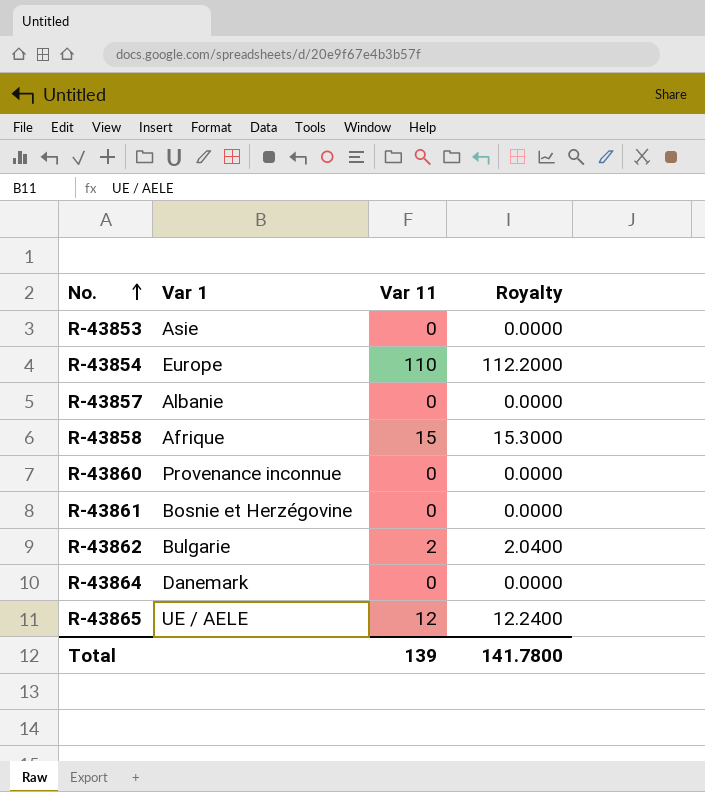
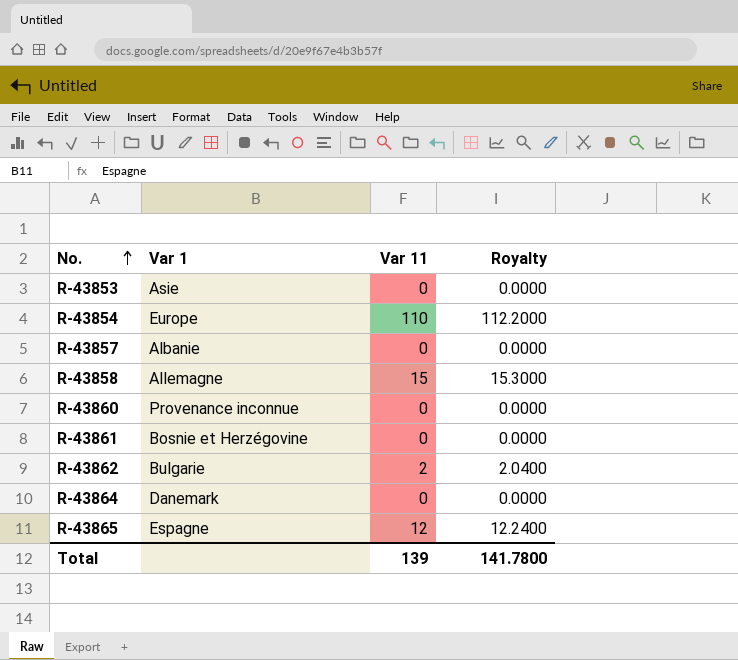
R-43858 | Var 1: Afrique -> Allemagne
R-43865 | Var 1: UE / AELE -> Espagne

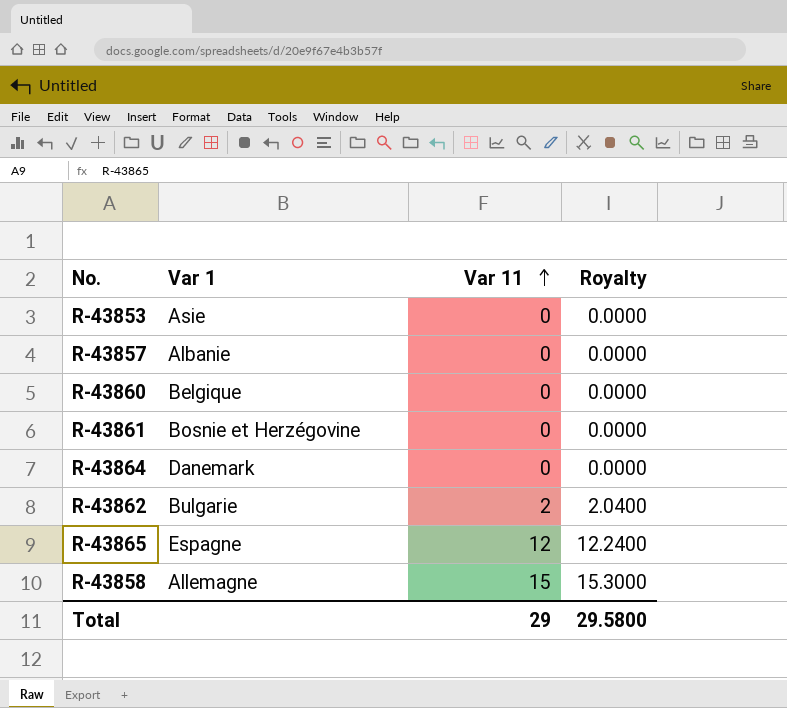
row order: No. ascending -> Var 11 ascending
row R-43854: Europe | 110 | 112.2000 -> none
R-43860 | Var 1: Provenance inconnue -> Belgique
Total | Var 11: 139 -> 29
Total | Royalty: 141.7800 -> 29.5800

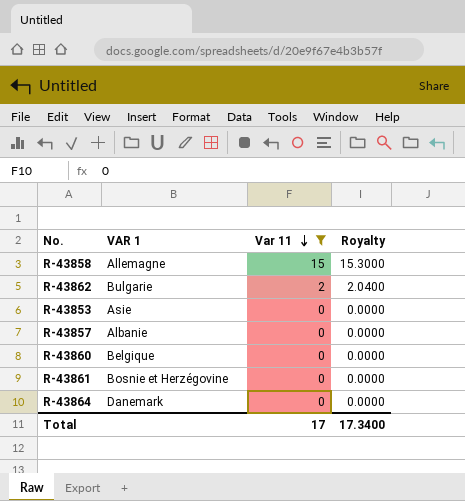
filter: none -> Var 11 != 12
row order: Var 11 ascending -> Var 11 descending
column name: Var 1 -> VAR 1
Total | Var 11: 29 -> 17
Total | Royalty: 29.5800 -> 17.3400

